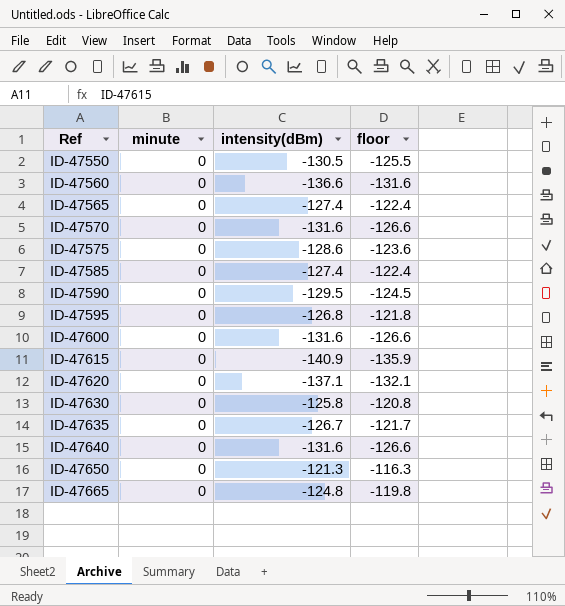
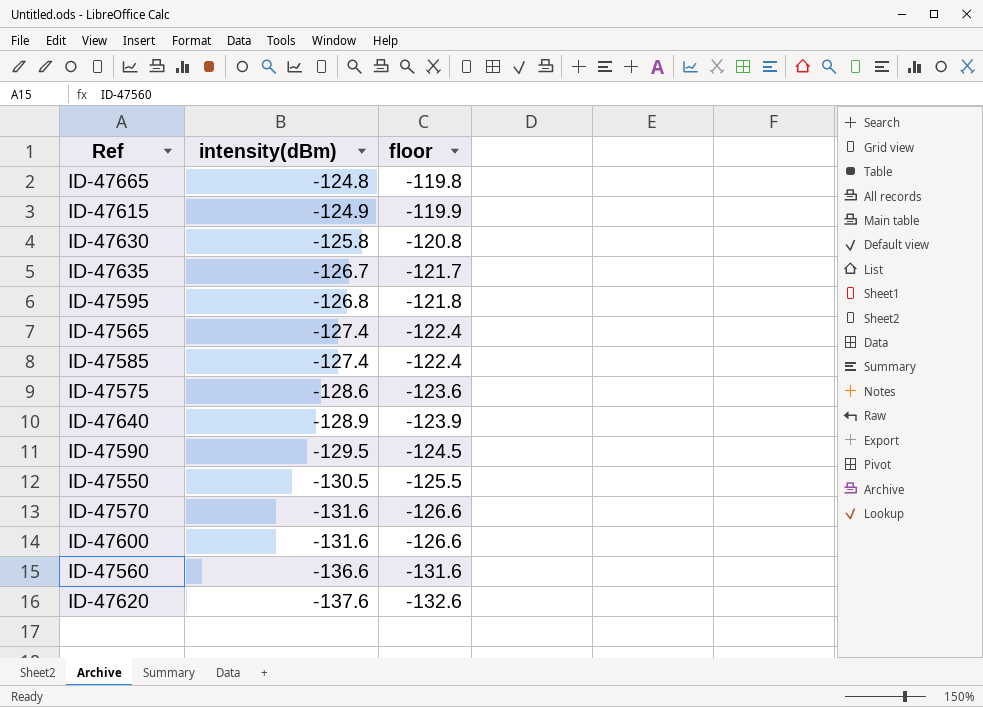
row order: Ref ascending -> intensity(dBm) descending
column minute | position: 2 -> none
row ID-47650: 0 | -121.3 | -116.3 -> none
ID-47615 | intensity(dBm): -140.9 -> -124.9
ID-47615 | floor: -135.9 -> -119.9
ID-47640 | intensity(dBm): -131.6 -> -128.9
ID-47640 | floor: -126.6 -> -123.9
ID-47620 | intensity(dBm): -137.1 -> -137.6
ID-47620 | floor: -132.1 -> -132.6

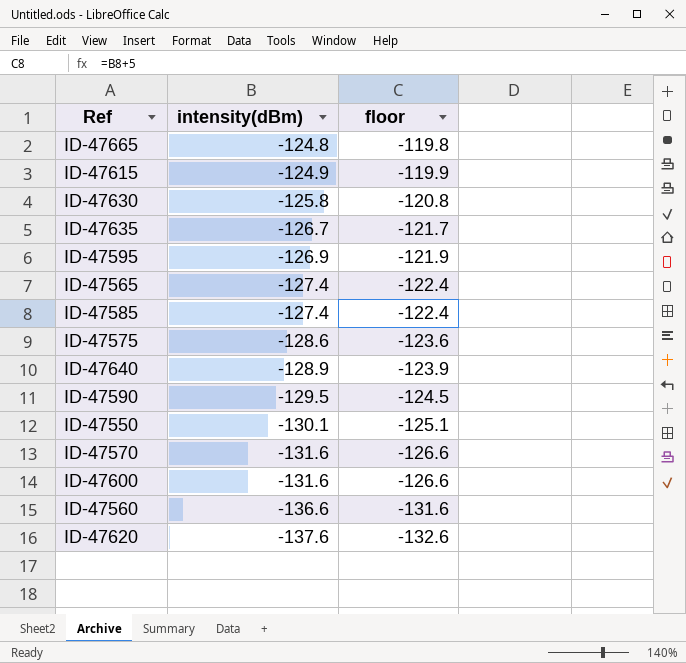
ID-47595 | intensity(dBm): -126.8 -> -126.9
ID-47595 | floor: -121.8 -> -121.9
ID-47550 | intensity(dBm): -130.5 -> -130.1
ID-47550 | floor: -125.5 -> -125.1

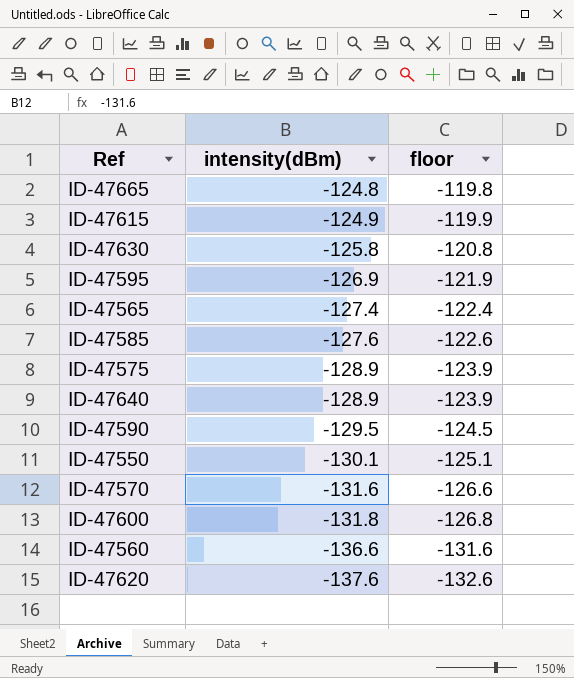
row ID-47635: -126.7 | -121.7 -> none
ID-47585 | intensity(dBm): -127.4 -> -127.6
ID-47585 | floor: -122.4 -> -122.6
ID-47575 | intensity(dBm): -128.6 -> -128.9
ID-47575 | floor: -123.6 -> -123.9
ID-47600 | intensity(dBm): -131.6 -> -131.8
ID-47600 | floor: -126.6 -> -126.8

